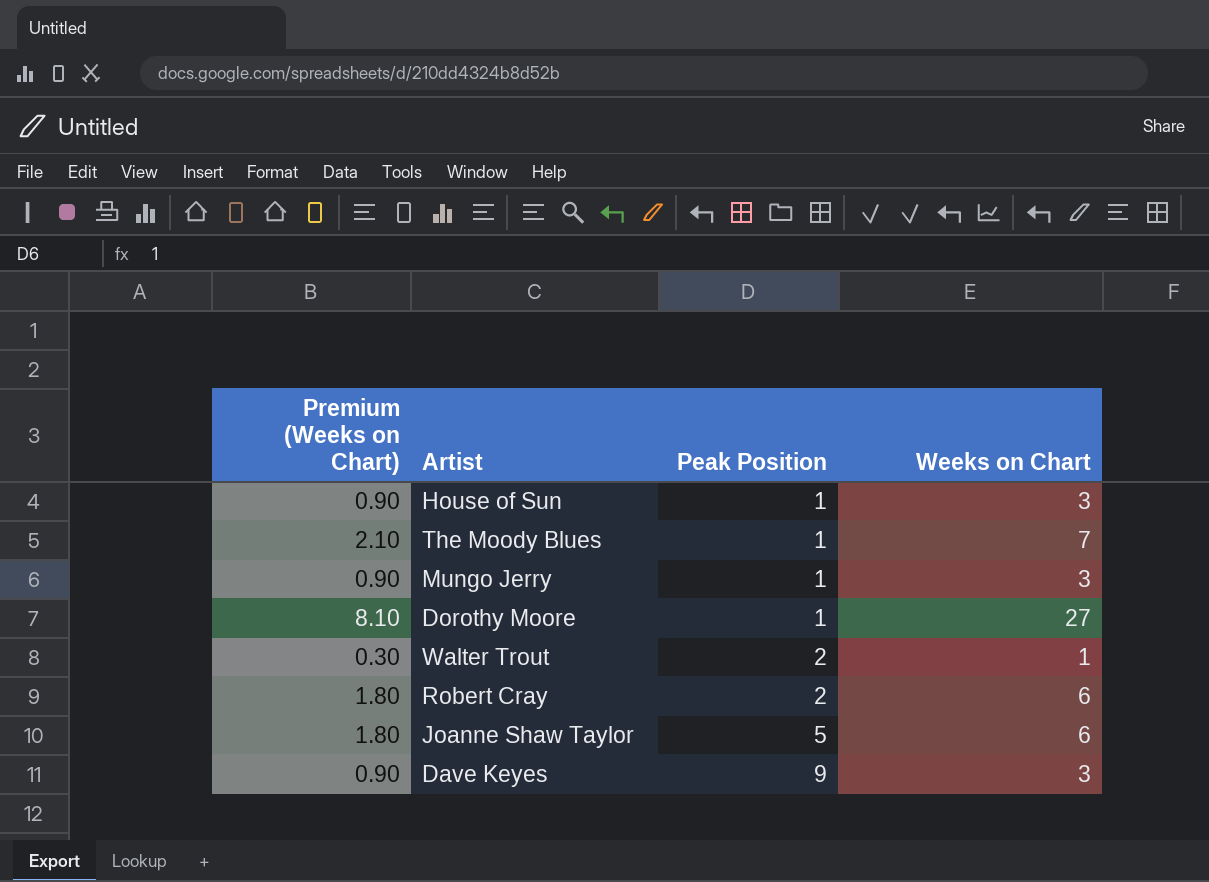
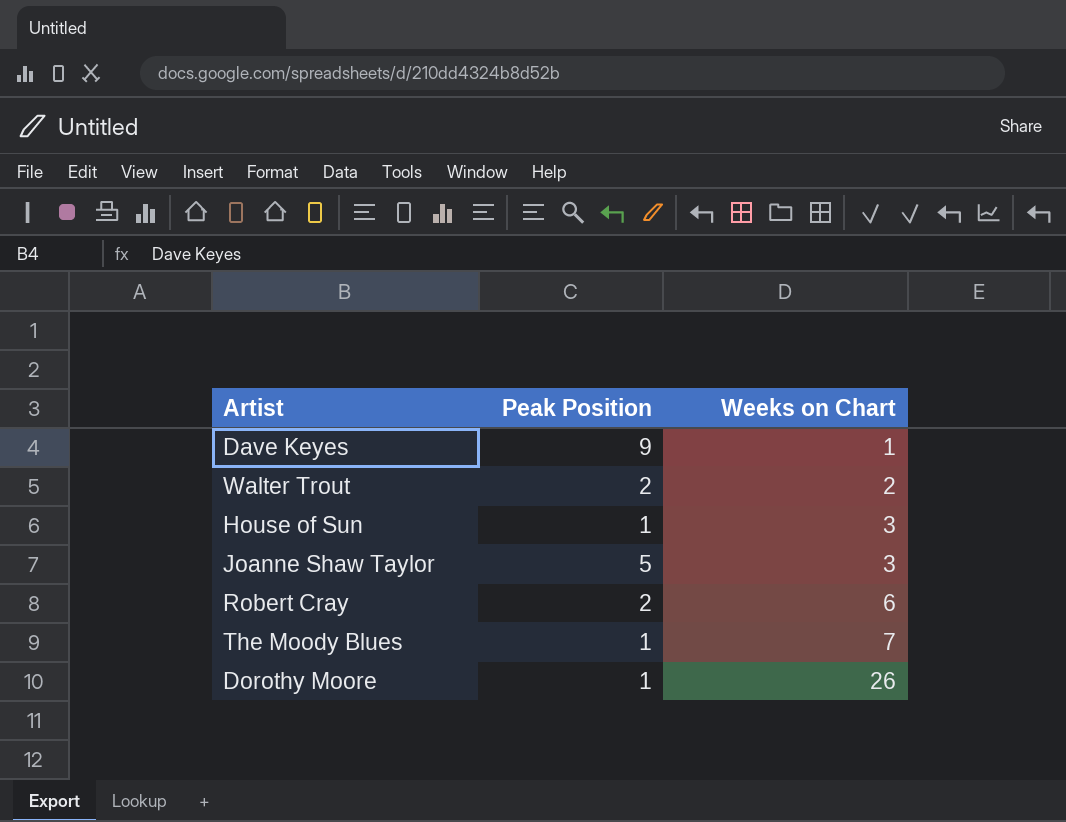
row order: Peak Position ascending -> Weeks on Chart ascending
column Premium (Weeks on Chart) | formula: [Weeks on Chart] * 0.3 -> none
row Mungo Jerry: 0.90 | 1 | 3 -> none
Dave Keyes | Weeks on Chart: 3 -> 1
Walter Trout | Weeks on Chart: 1 -> 2
Joanne Shaw Taylor | Weeks on Chart: 6 -> 3
Dorothy Moore | Weeks on Chart: 27 -> 26

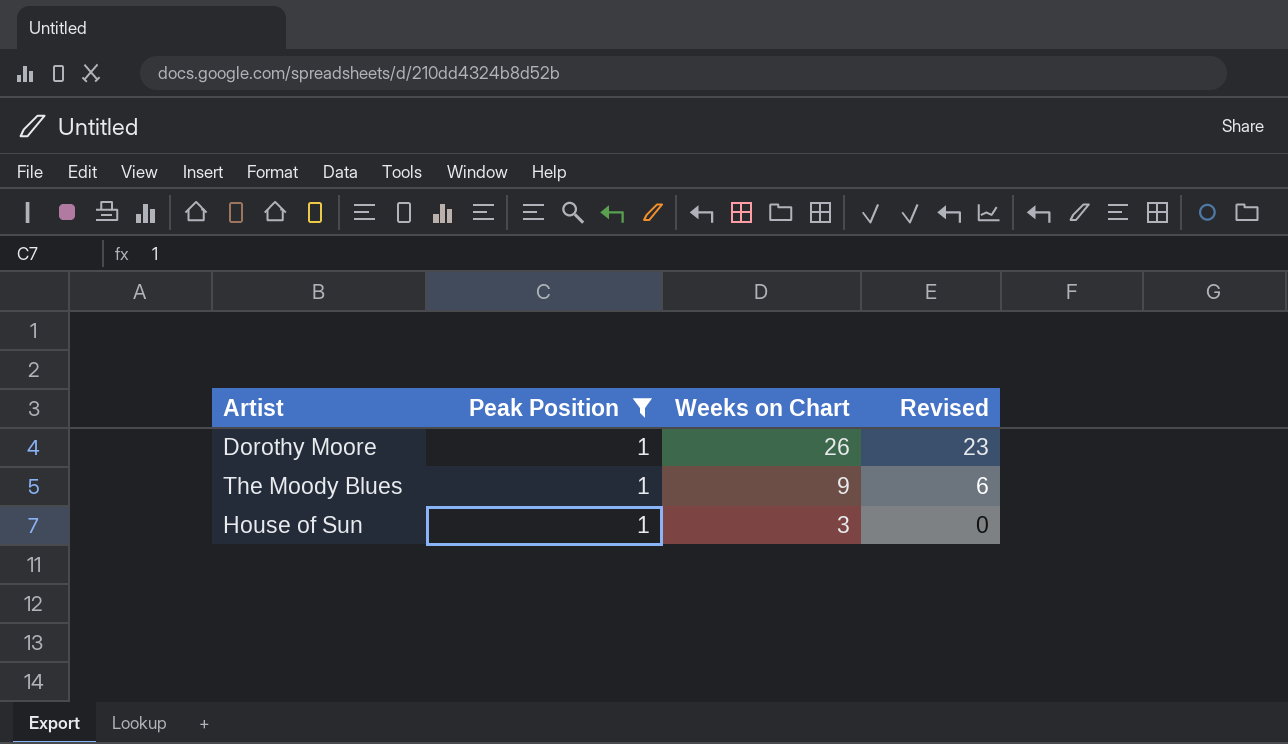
filter: none -> Peak Position = 1
row order: Weeks on Chart ascending -> Weeks on Chart descending
column Revised | formula: none -> [Weeks on Chart] - 3
The Moody Blues | Weeks on Chart: 7 -> 9

